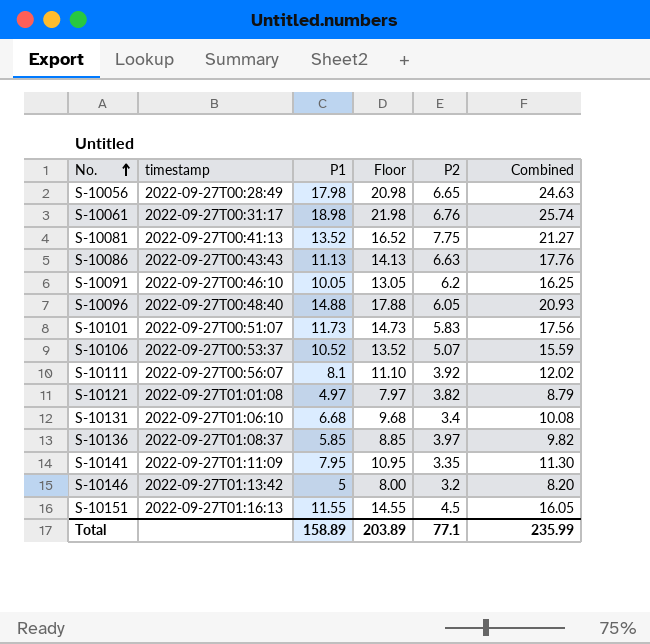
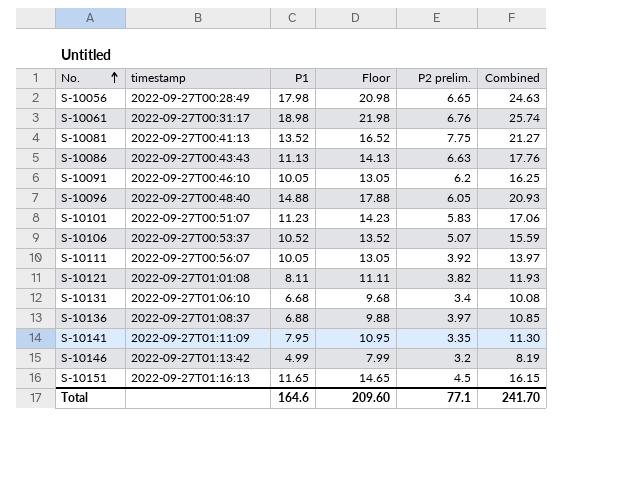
column name: P2 -> P2 prelim.
S-10101 | P1: 11.73 -> 11.23
S-10101 | Floor: 14.73 -> 14.23
S-10101 | Combined: 17.56 -> 17.06
S-10111 | P1: 8.1 -> 10.05
S-10111 | Floor: 11.10 -> 13.05
S-10111 | Combined: 12.02 -> 13.97
S-10121 | P1: 4.97 -> 8.11
S-10121 | Floor: 7.97 -> 11.11
S-10121 | Combined: 8.79 -> 11.93
S-10136 | P1: 5.85 -> 6.88
S-10136 | Floor: 8.85 -> 9.88
S-10136 | Combined: 9.82 -> 10.85
S-10146 | P1: 5 -> 4.99
S-10146 | Floor: 8.00 -> 7.99
S-10146 | Combined: 8.20 -> 8.19
S-10151 | P1: 11.55 -> 11.65
S-10151 | Floor: 14.55 -> 14.65
S-10151 | Combined: 16.05 -> 16.15
Total | P1: 158.89 -> 164.6
Total | Floor: 203.89 -> 209.60
Total | Combined: 235.99 -> 241.70

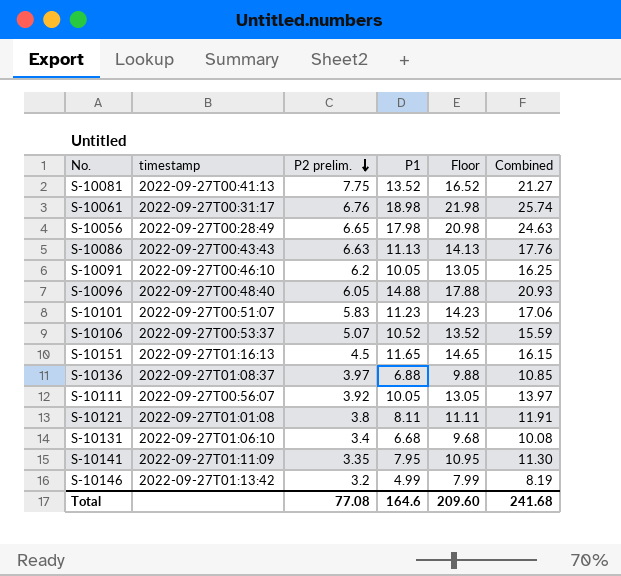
row order: No. ascending -> P2 prelim. descending
column P2 prelim. | position: 5 -> 3
S-10121 | P2 prelim.: 3.82 -> 3.8
S-10121 | Combined: 11.93 -> 11.91
Total | P2 prelim.: 77.1 -> 77.08
Total | Combined: 241.70 -> 241.68

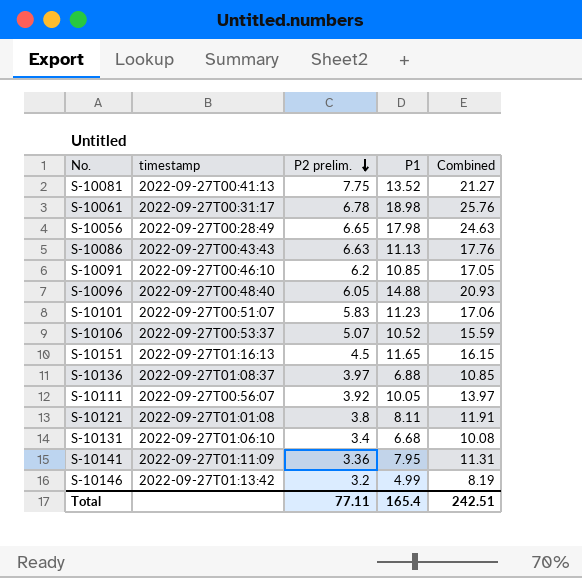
column Floor | formula: [P1] + 3 -> none
S-10061 | P2 prelim.: 6.76 -> 6.78
S-10061 | Combined: 25.74 -> 25.76
S-10091 | P1: 10.05 -> 10.85
S-10091 | Combined: 16.25 -> 17.05
S-10141 | P2 prelim.: 3.35 -> 3.36
S-10141 | Combined: 11.30 -> 11.31
Total | P2 prelim.: 77.08 -> 77.11
Total | P1: 164.6 -> 165.4
Total | Combined: 241.68 -> 242.51

